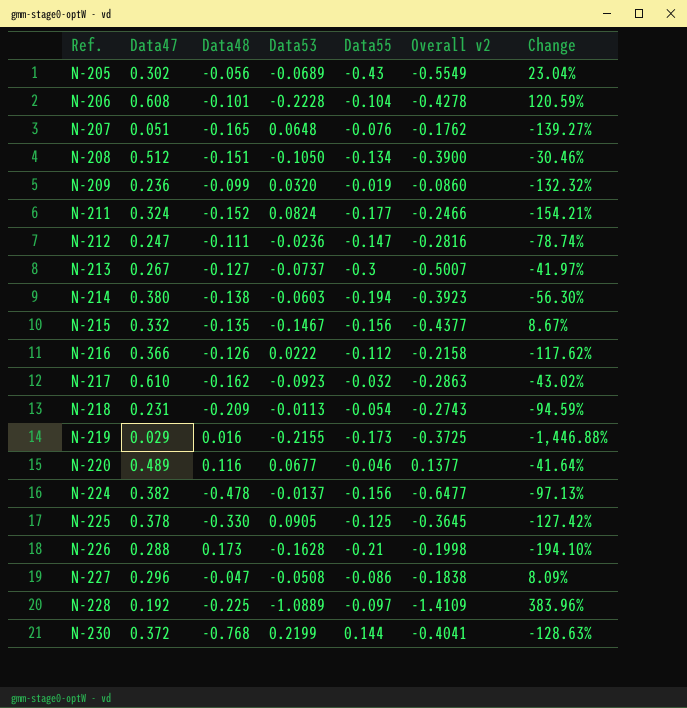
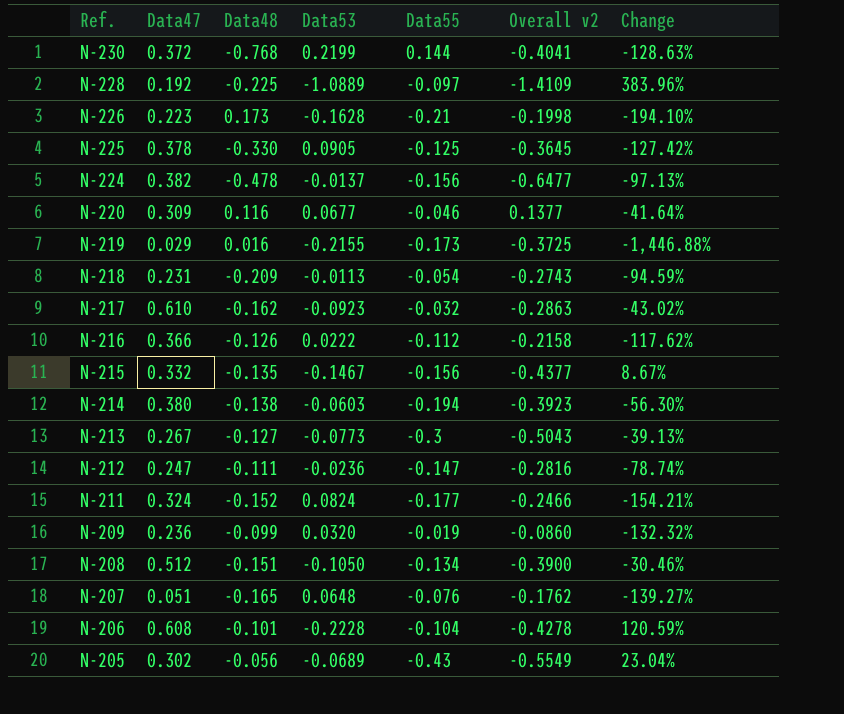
row order: Ref. ascending -> Ref. descending
row N-227: 0.296 | -0.047 | -0.0508 | -0.086 | -0.1838 | 8.09% -> none
N-226 | Data47: 0.288 -> 0.223
N-220 | Data47: 0.489 -> 0.309
N-213 | Data53: -0.0737 -> -0.0773
N-213 | Overall v2: -0.5007 -> -0.5043
N-213 | Change: -41.97% -> -39.13%

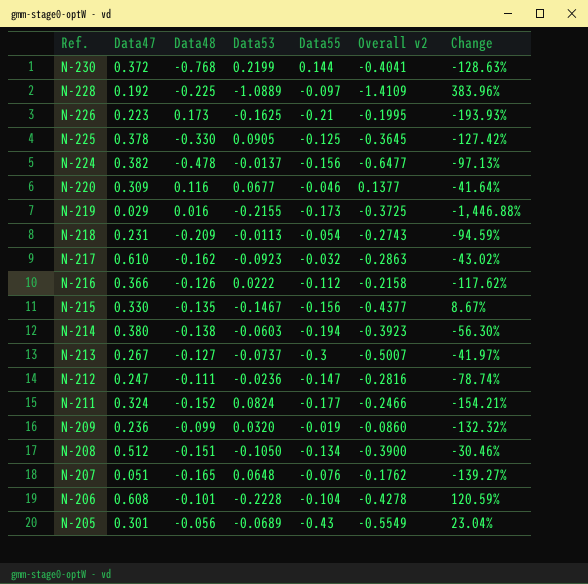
N-226 | Data53: -0.1628 -> -0.1625
N-226 | Overall v2: -0.1998 -> -0.1995
N-226 | Change: -194.10% -> -193.93%
N-215 | Data47: 0.332 -> 0.330
N-213 | Data53: -0.0773 -> -0.0737
N-213 | Overall v2: -0.5043 -> -0.5007
N-213 | Change: -39.13% -> -41.97%
N-205 | Data47: 0.302 -> 0.301

